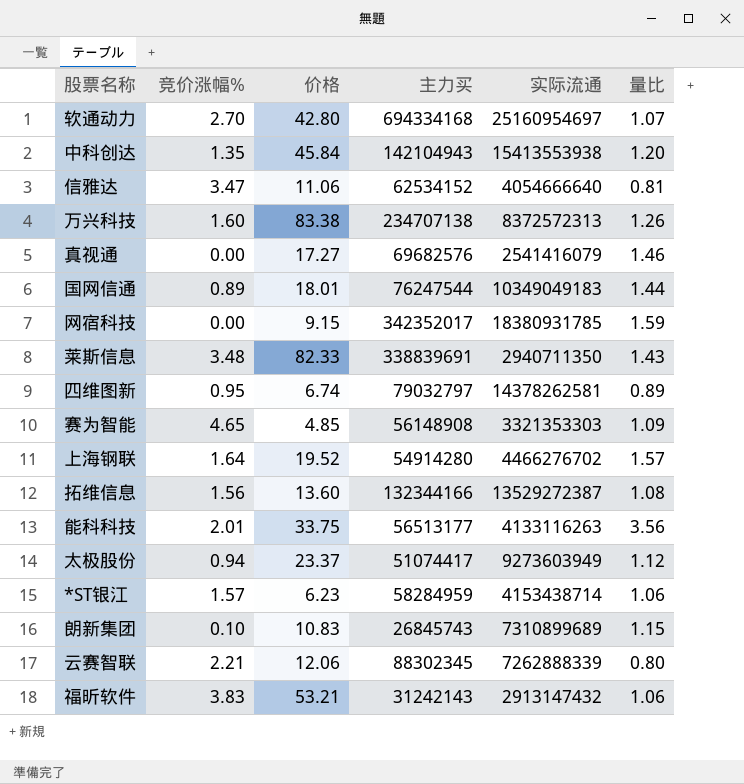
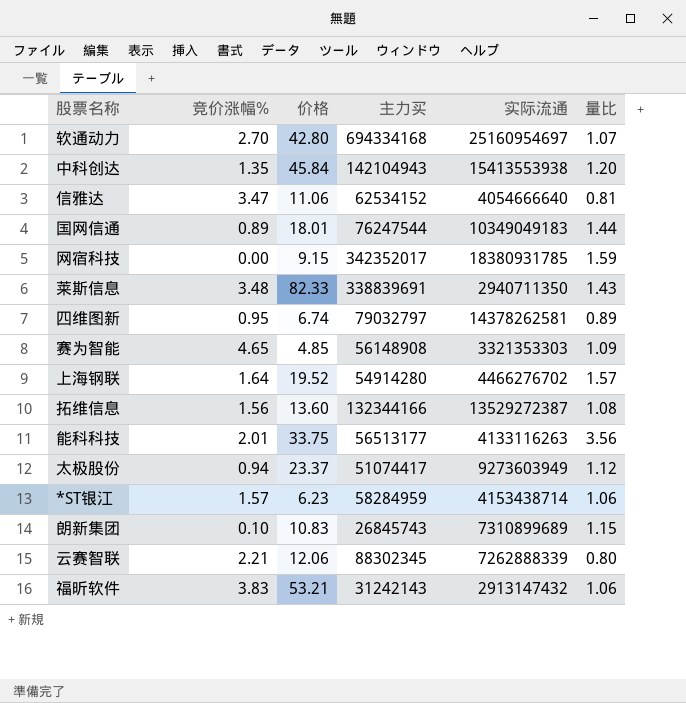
row 万兴科技: 1.60 | 83.38 | 234707138 | 8372572313 | 1.26 -> none
row 真视通: 0.00 | 17.27 | 69682576 | 2541416079 | 1.46 -> none

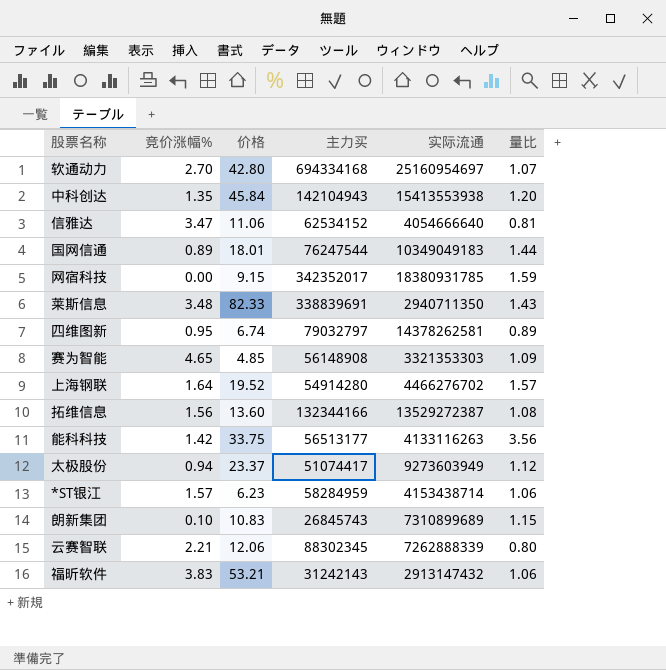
能科科技 | 竞价涨幅%: 2.01 -> 1.42

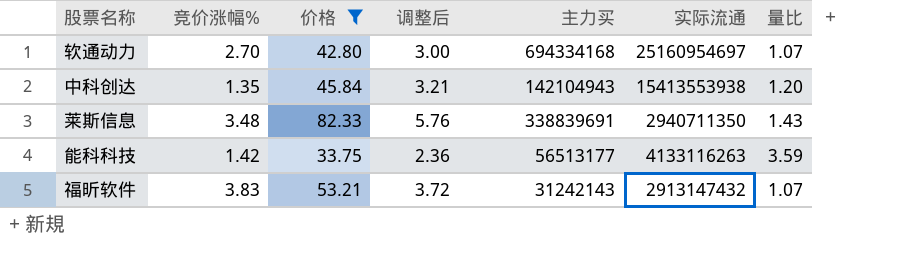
filter: none -> 价格 >= 33.75
column 调整后 | formula: none -> [价格] * 0.07
能科科技 | 量比: 3.56 -> 3.59
福昕软件 | 量比: 1.06 -> 1.07

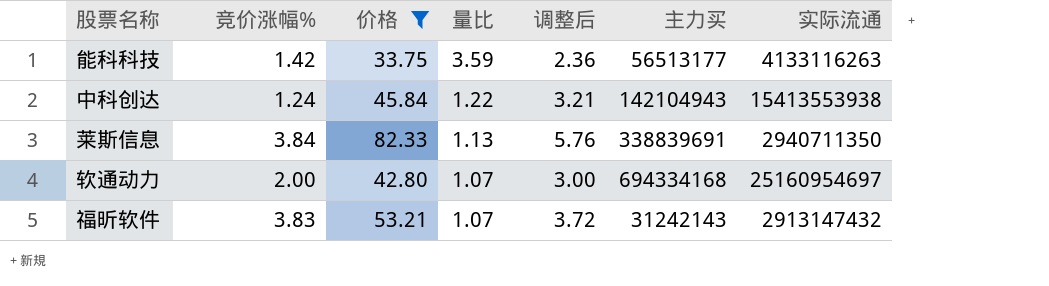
row order: none -> 量比 descending
column 量比 | position: 7 -> 4
中科创达 | 竞价涨幅%: 1.35 -> 1.24
中科创达 | 量比: 1.20 -> 1.22
莱斯信息 | 竞价涨幅%: 3.48 -> 3.84
莱斯信息 | 量比: 1.43 -> 1.13
软通动力 | 竞价涨幅%: 2.70 -> 2.00

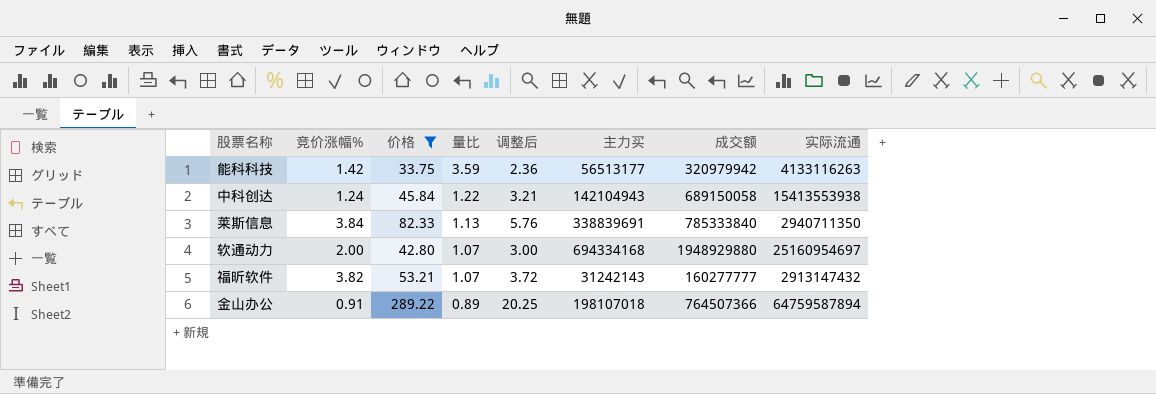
column 成交额 | position: none -> 7
福昕软件 | 竞价涨幅%: 3.83 -> 3.82
row 金山办公: none -> 0.91 | 289.22 | 0.89 | 20.25 | 198107018 | 764507366 | 64759587894

